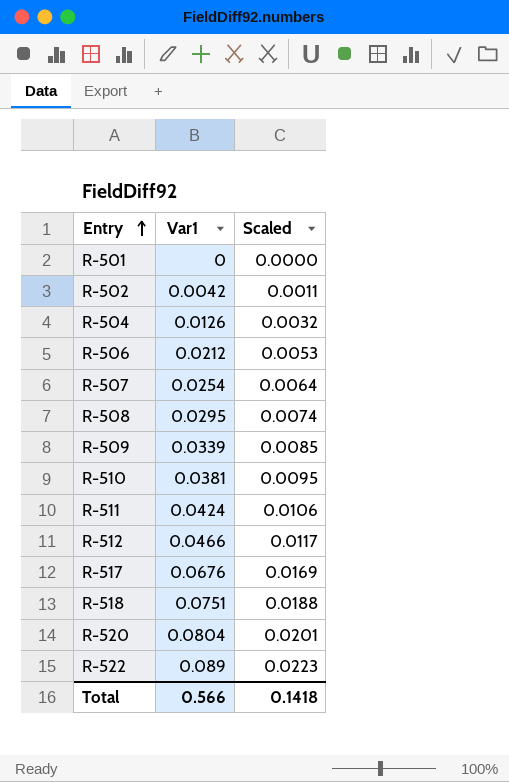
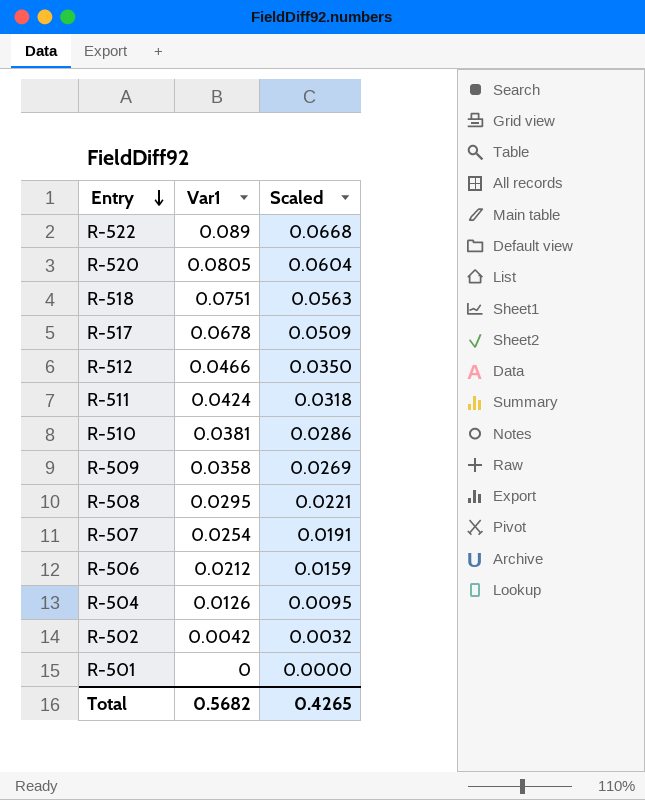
row order: Entry ascending -> Entry descending
column Scaled | formula: [Var1] * 0.25 -> [Var1] * 0.75
R-520 | Var1: 0.0804 -> 0.0805
R-517 | Var1: 0.0676 -> 0.0678
R-509 | Var1: 0.0339 -> 0.0358
Total | Var1: 0.566 -> 0.5682
Total | Scaled: 0.1418 -> 0.4265

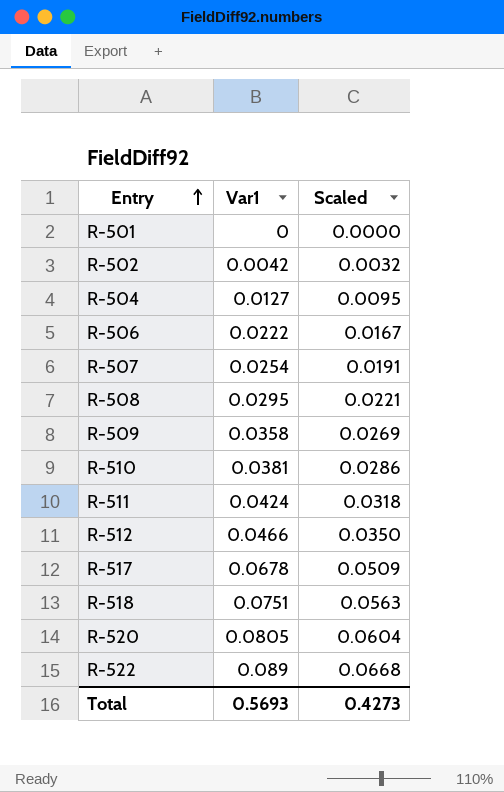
row order: Entry descending -> Entry ascending
R-504 | Var1: 0.0126 -> 0.0127
R-506 | Var1: 0.0212 -> 0.0222
R-506 | Scaled: 0.0159 -> 0.0167
Total | Var1: 0.5682 -> 0.5693
Total | Scaled: 0.4265 -> 0.4273

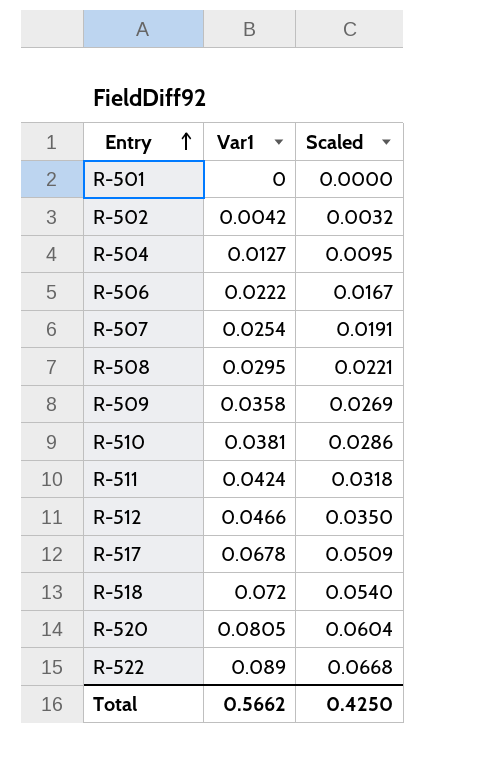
R-518 | Var1: 0.0751 -> 0.072
R-518 | Scaled: 0.0563 -> 0.0540
Total | Var1: 0.5693 -> 0.5662
Total | Scaled: 0.4273 -> 0.4250

